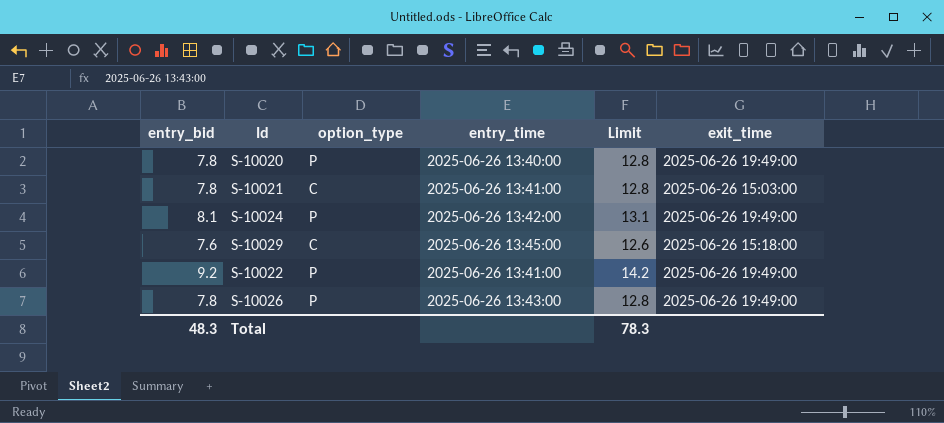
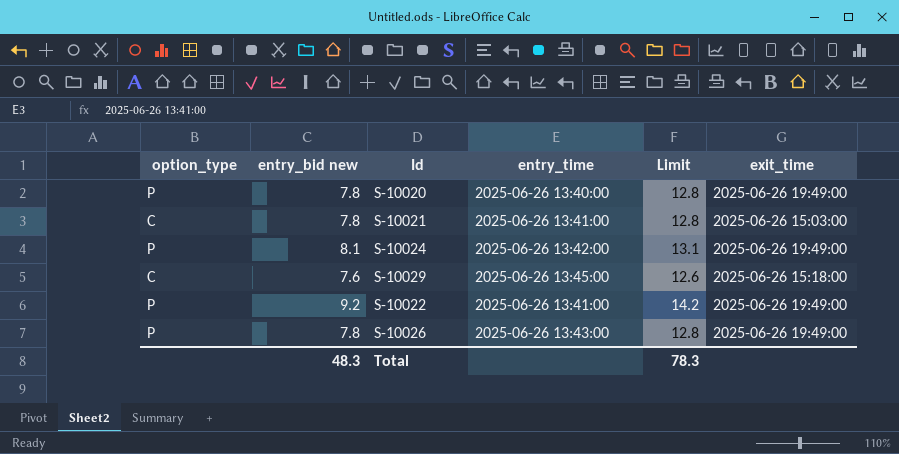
column option_type | position: 3 -> 1
column name: entry_bid -> entry_bid new

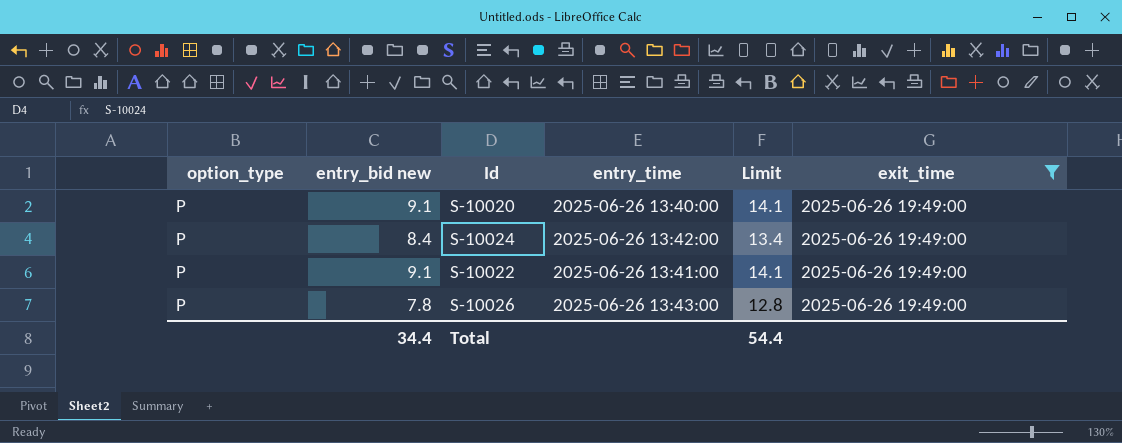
filter: none -> exit_time = 2025-06-26 19:49:00
S-10020 | entry_bid new: 7.8 -> 9.1
S-10020 | Limit: 12.8 -> 14.1
S-10024 | entry_bid new: 8.1 -> 8.4
S-10024 | Limit: 13.1 -> 13.4
S-10022 | entry_bid new: 9.2 -> 9.1
S-10022 | Limit: 14.2 -> 14.1
Total | entry_bid new: 48.3 -> 34.4
Total | Limit: 78.3 -> 54.4

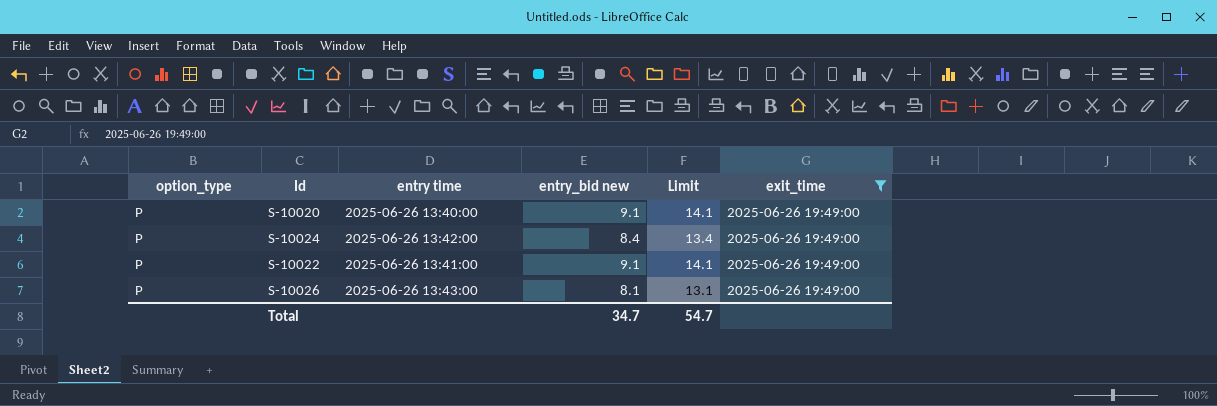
column name: entry_time -> entry time
column entry_bid new | position: 2 -> 4
S-10026 | entry_bid new: 7.8 -> 8.1
S-10026 | Limit: 12.8 -> 13.1
Total | entry_bid new: 34.4 -> 34.7
Total | Limit: 54.4 -> 54.7

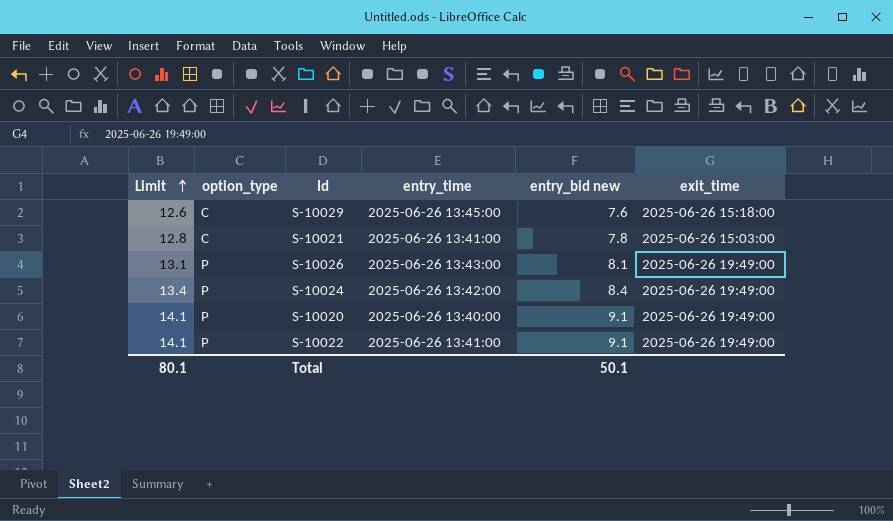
filter: exit_time = 2025-06-26 19:49:00 -> none
row order: none -> Limit ascending
column Limit | position: 5 -> 1
column name: entry time -> entry_time
Total | Limit: 54.7 -> 80.1
Total | entry_bid new: 34.7 -> 50.1

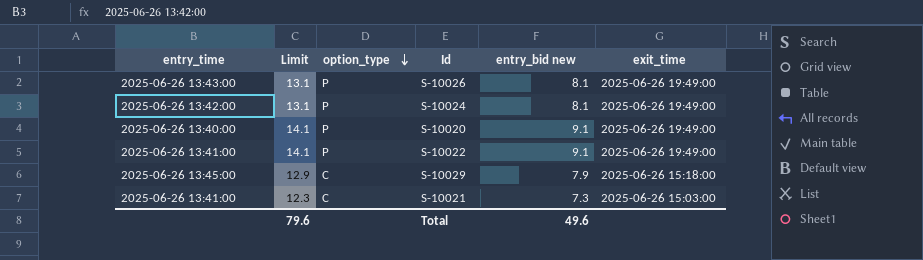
row order: Limit ascending -> option_type descending
column entry_time | position: 4 -> 1
S-10024 | Limit: 13.4 -> 13.1
S-10024 | entry_bid new: 8.4 -> 8.1
S-10029 | Limit: 12.6 -> 12.9
S-10029 | entry_bid new: 7.6 -> 7.9
S-10021 | Limit: 12.8 -> 12.3
S-10021 | entry_bid new: 7.8 -> 7.3
Total | Limit: 80.1 -> 79.6
Total | entry_bid new: 50.1 -> 49.6

